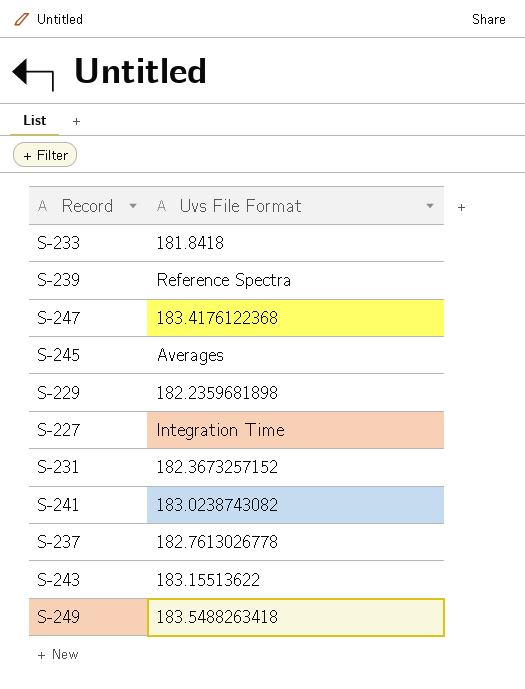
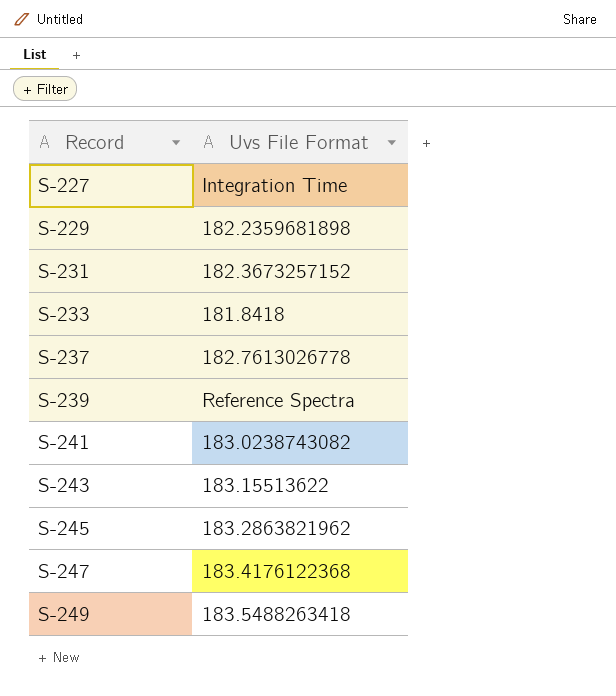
row order: none -> Record ascending
S-245 | Uvs File Format: Averages -> 183.2863821962

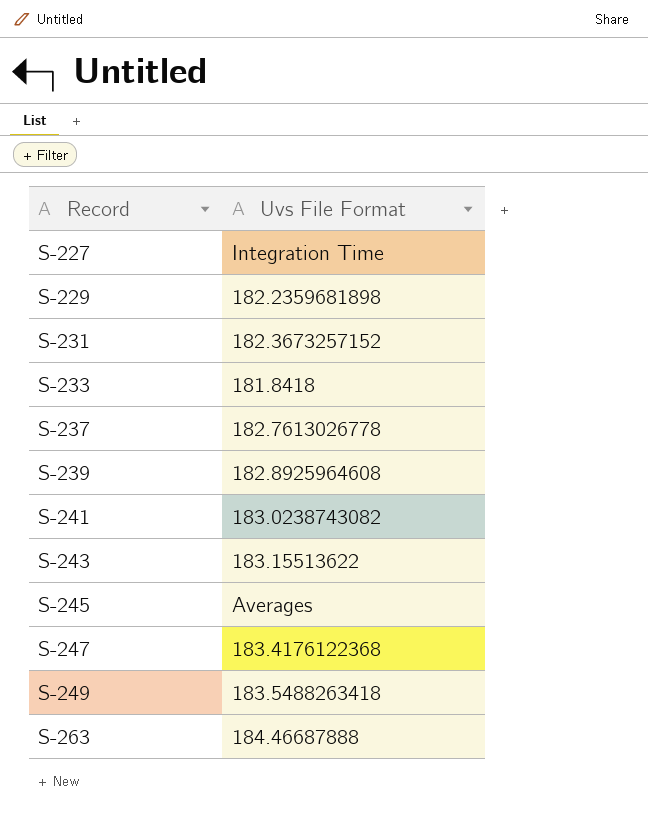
S-239 | Uvs File Format: Reference Spectra -> 182.8925964608
S-245 | Uvs File Format: 183.2863821962 -> Averages
row S-263: none -> 184.46687888

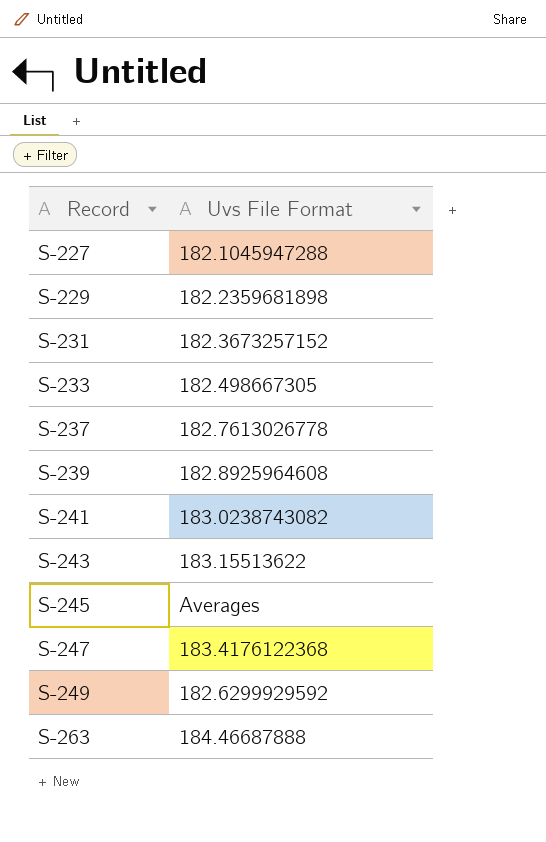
S-227 | Uvs File Format: Integration Time -> 182.1045947288
S-233 | Uvs File Format: 181.8418 -> 182.498667305
S-249 | Uvs File Format: 183.5488263418 -> 182.6299929592

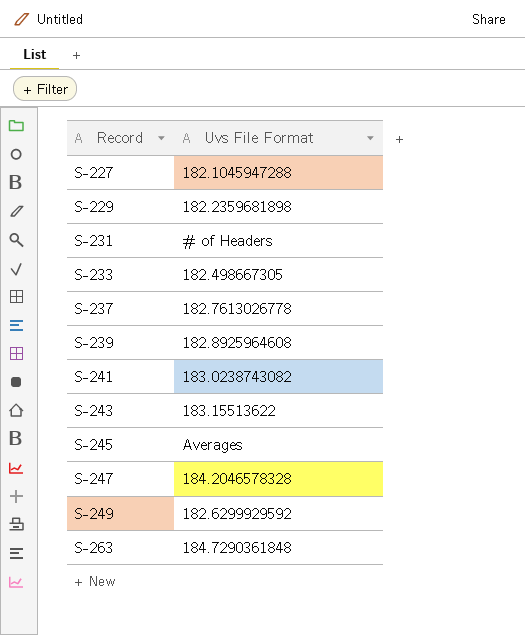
S-231 | Uvs File Format: 182.3673257152 -> # of Headers
S-247 | Uvs File Format: 183.4176122368 -> 184.2046578328
S-263 | Uvs File Format: 184.46687888 -> 184.7290361848

